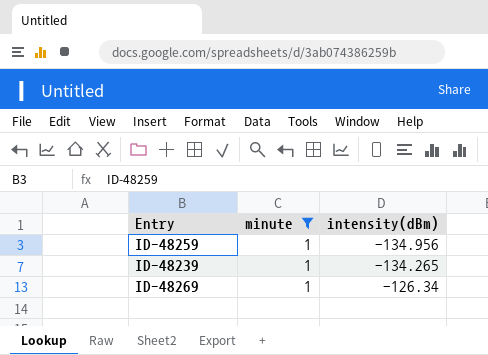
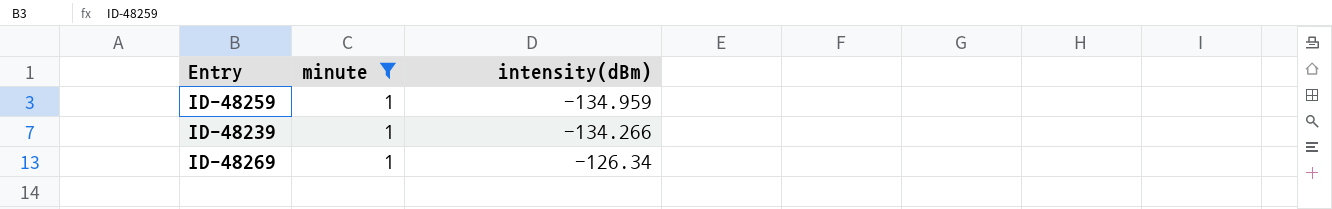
ID-48259 | intensity(dBm): -134.956 -> -134.959
ID-48239 | intensity(dBm): -134.265 -> -134.266

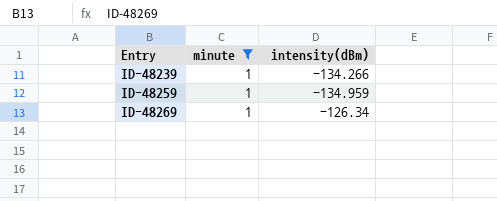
row order: intensity(dBm) ascending -> Entry ascending

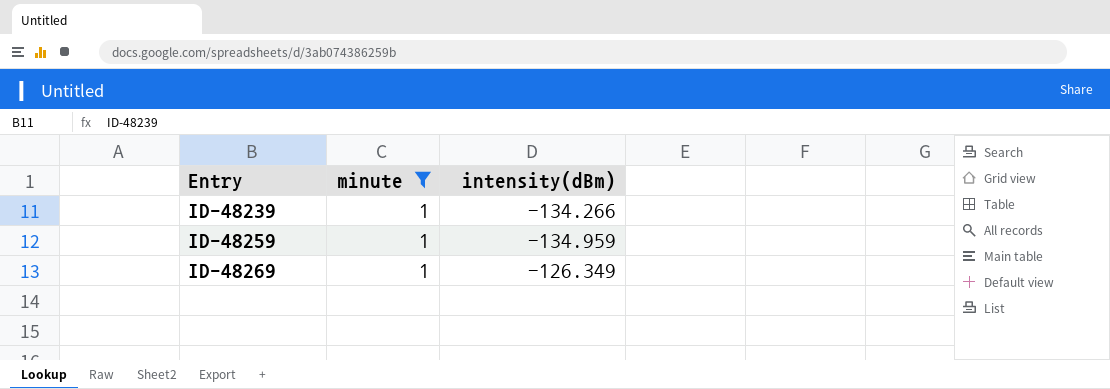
ID-48269 | intensity(dBm): -126.34 -> -126.349

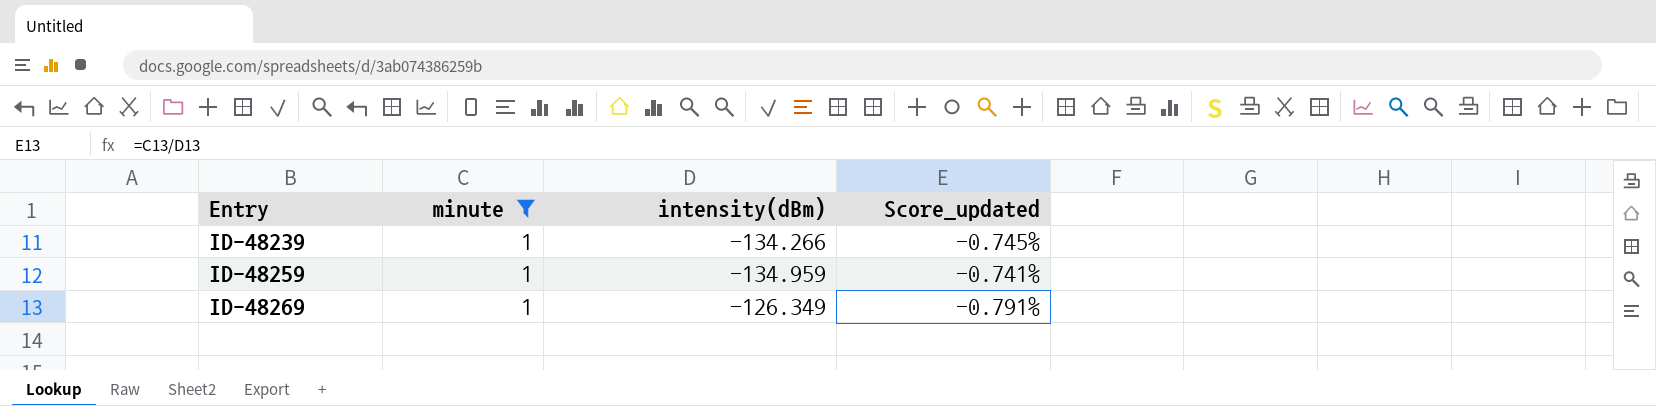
column Score_updated | formula: none -> [minute] / [intensity(dBm)]

